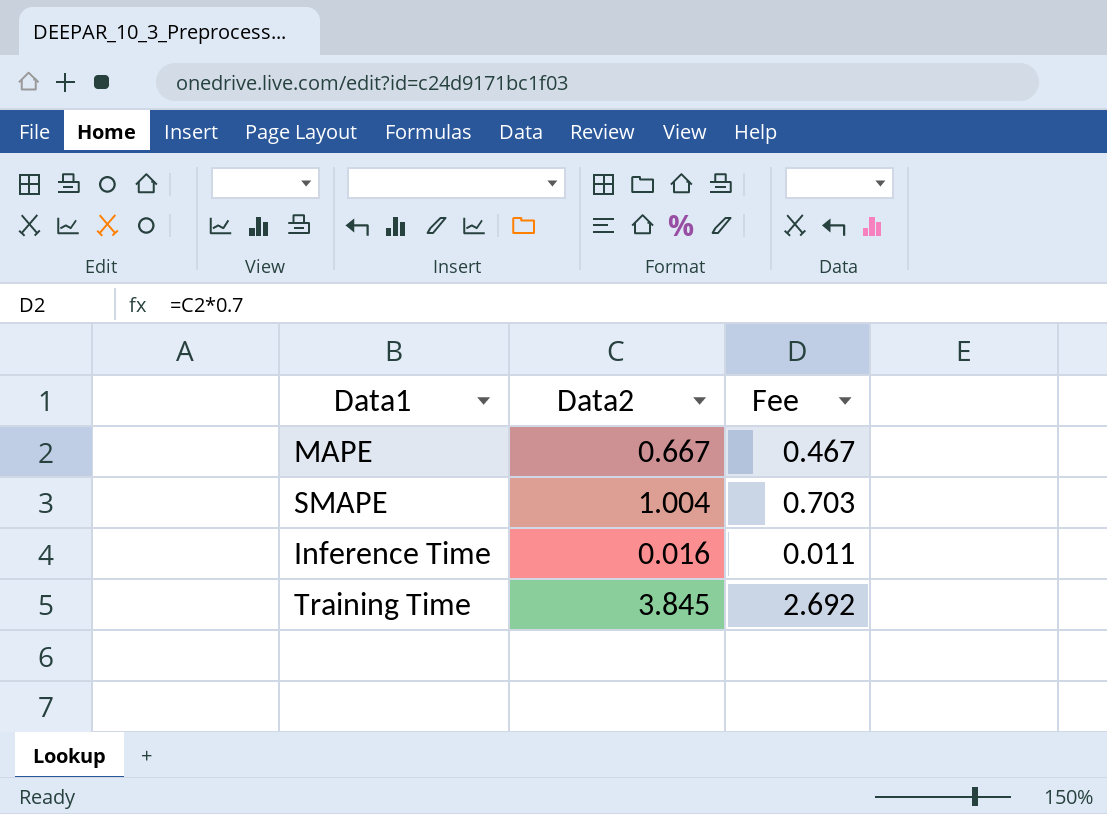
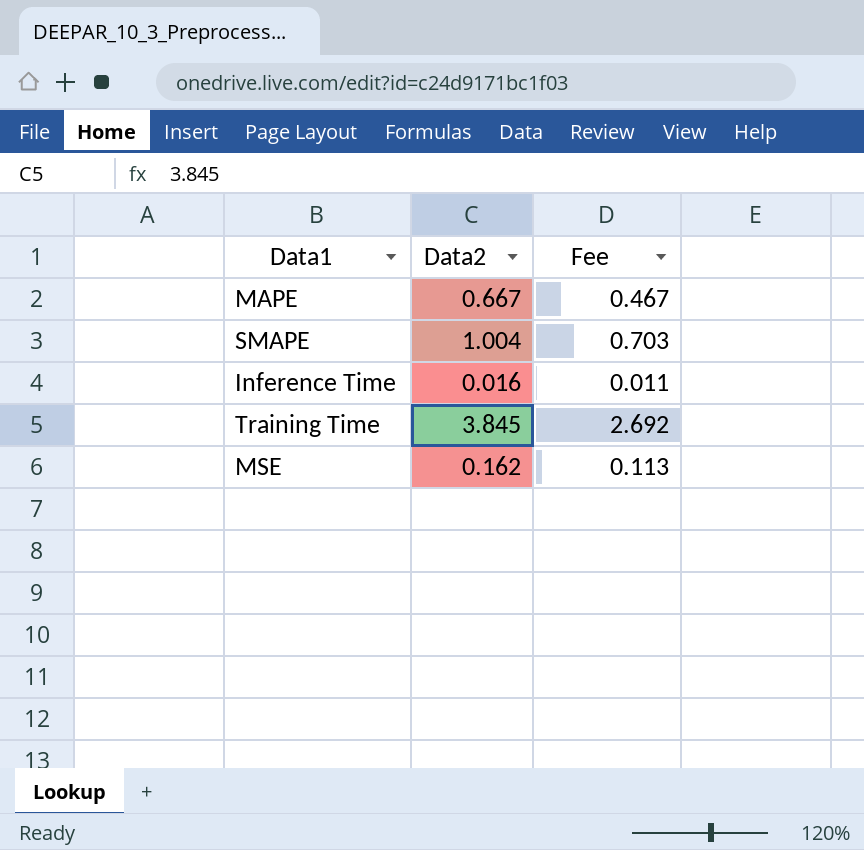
row MSE: none -> 0.162 | 0.113

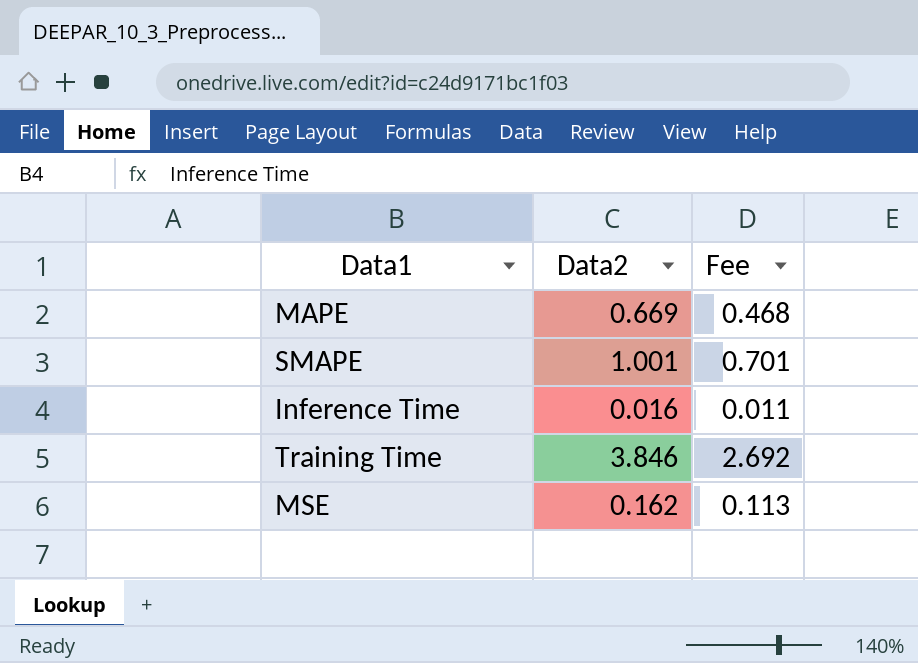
MAPE | Data2: 0.667 -> 0.669
MAPE | Fee: 0.467 -> 0.468
SMAPE | Data2: 1.004 -> 1.001
SMAPE | Fee: 0.703 -> 0.701
Training Time | Data2: 3.845 -> 3.846

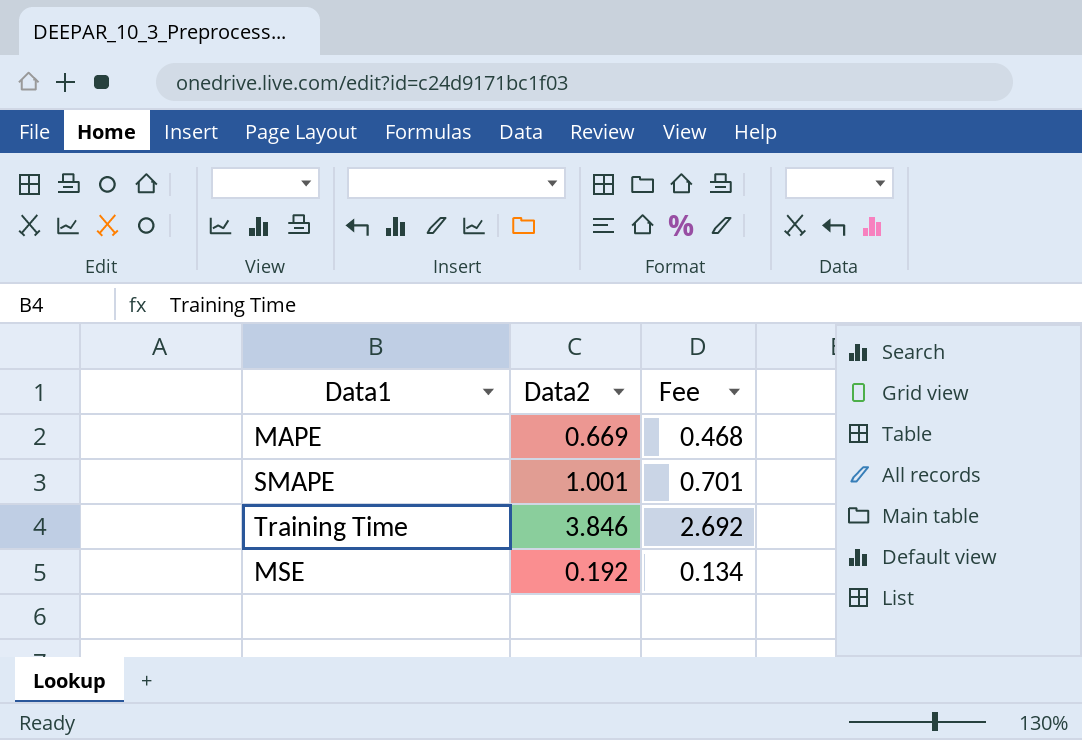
row Inference Time: 0.016 | 0.011 -> none
MSE | Data2: 0.162 -> 0.192
MSE | Fee: 0.113 -> 0.134

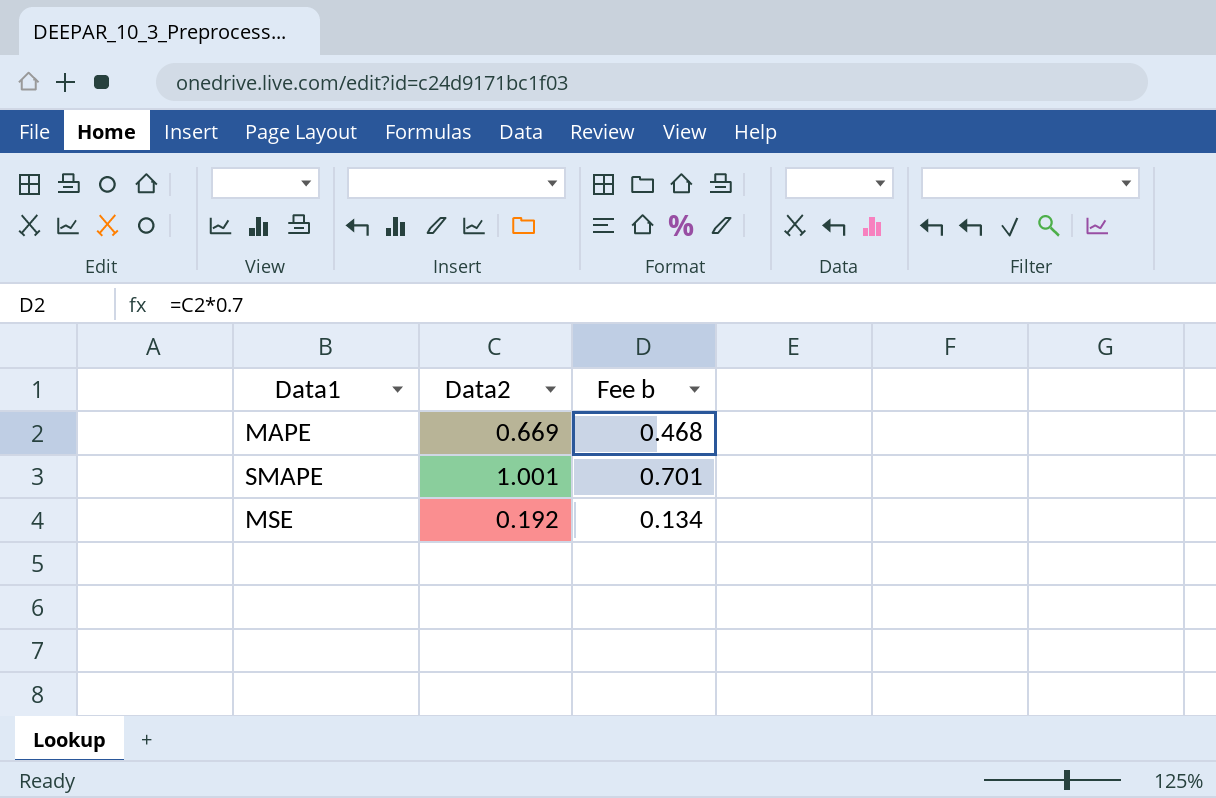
column name: Fee -> Fee b
row Training Time: 3.846 | 2.692 -> none

